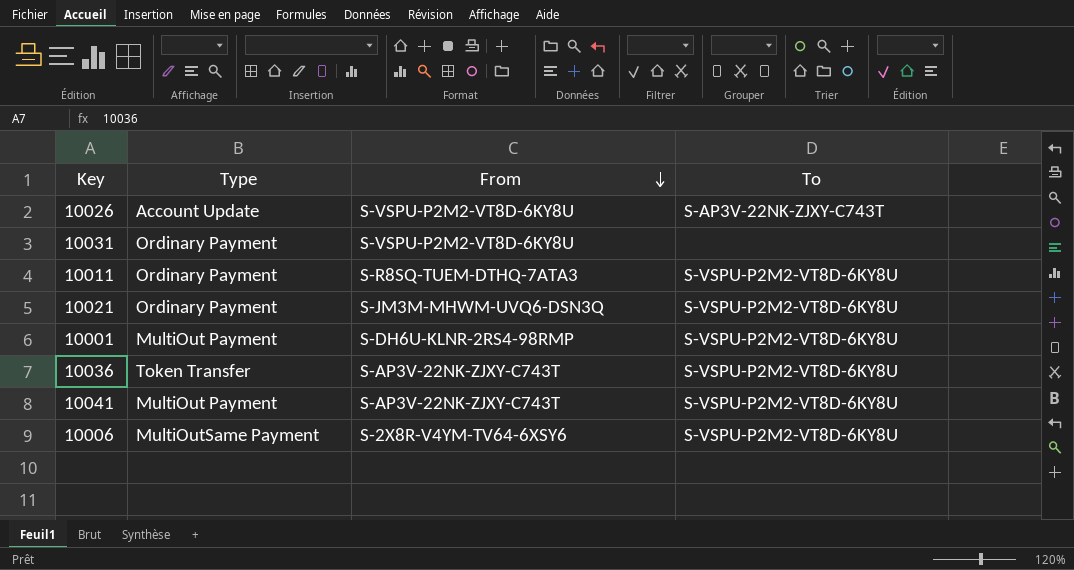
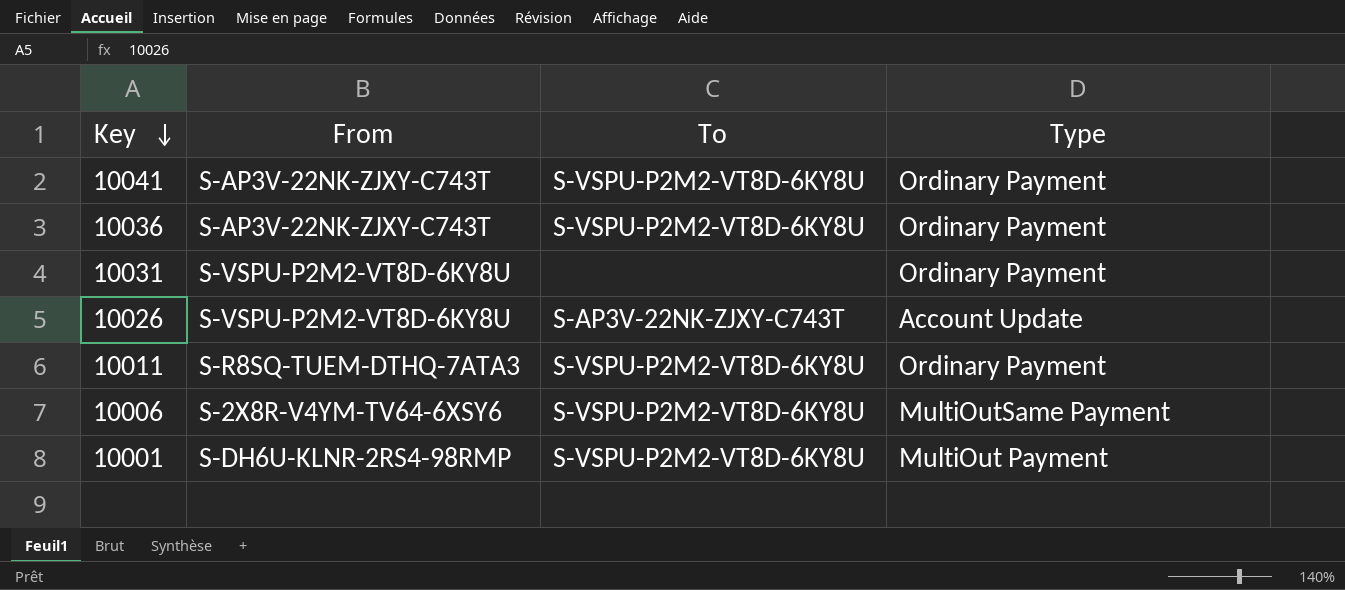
row order: From descending -> Key descending
column Type | position: 2 -> 4
row 10021: Ordinary Payment | S-JM3M-MHWM-UVQ6-DSN3Q | S-VSPU-P2M2-VT8D-6KY8U -> none
10041 | Type: MultiOut Payment -> Ordinary Payment
10036 | Type: Token Transfer -> Ordinary Payment

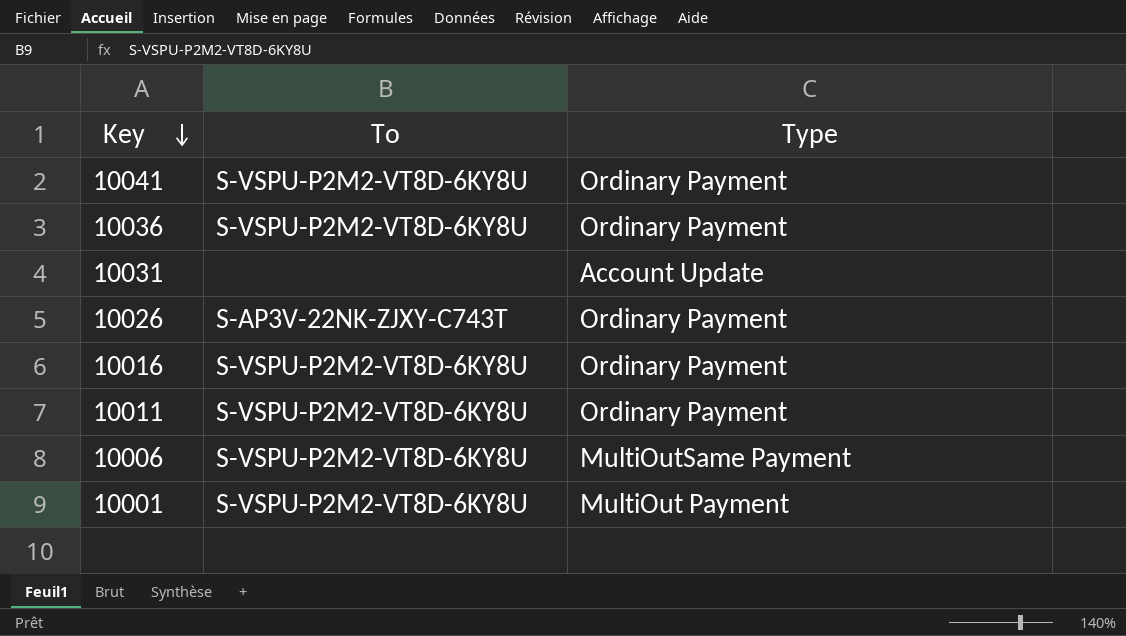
column From | position: 2 -> none
10031 | Type: Ordinary Payment -> Account Update
10026 | Type: Account Update -> Ordinary Payment
row 10016: none -> S-VSPU-P2M2-VT8D-6KY8U | Ordinary Payment

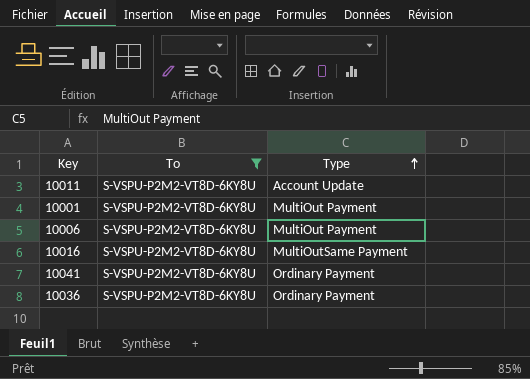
filter: none -> To = S-VSPU-P2M2-VT8D-6KY8U
row order: Key descending -> Type ascending
10011 | Type: Ordinary Payment -> Account Update
10006 | Type: MultiOutSame Payment -> MultiOut Payment
10016 | Type: Ordinary Payment -> MultiOutSame Payment

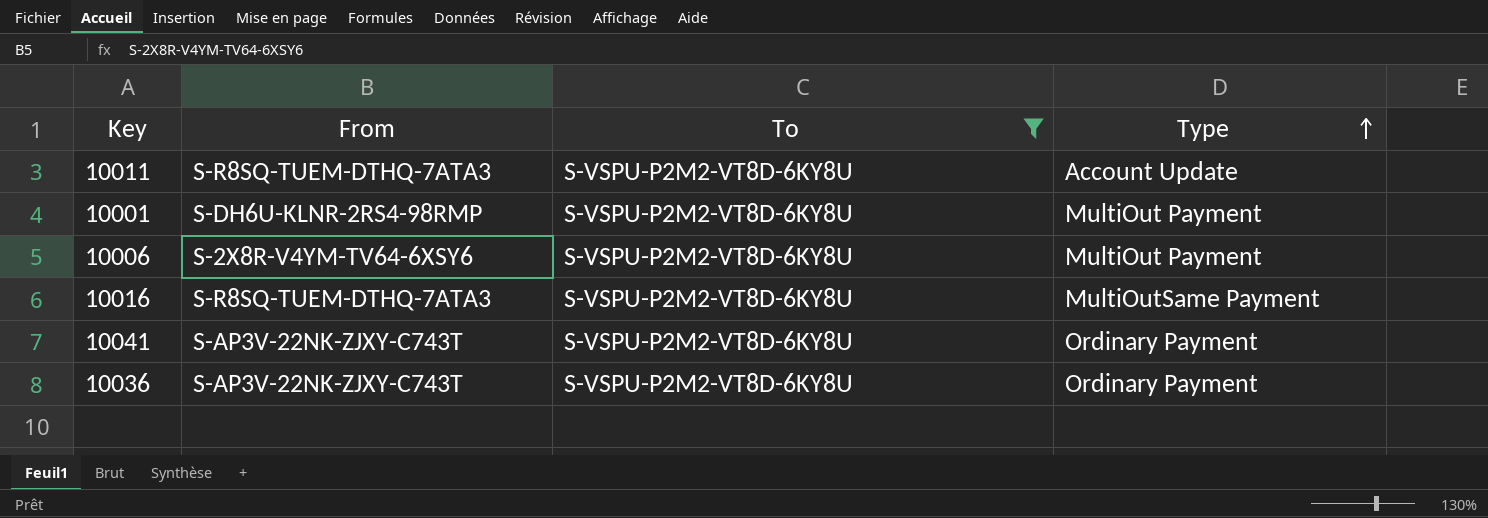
column From | position: none -> 2

